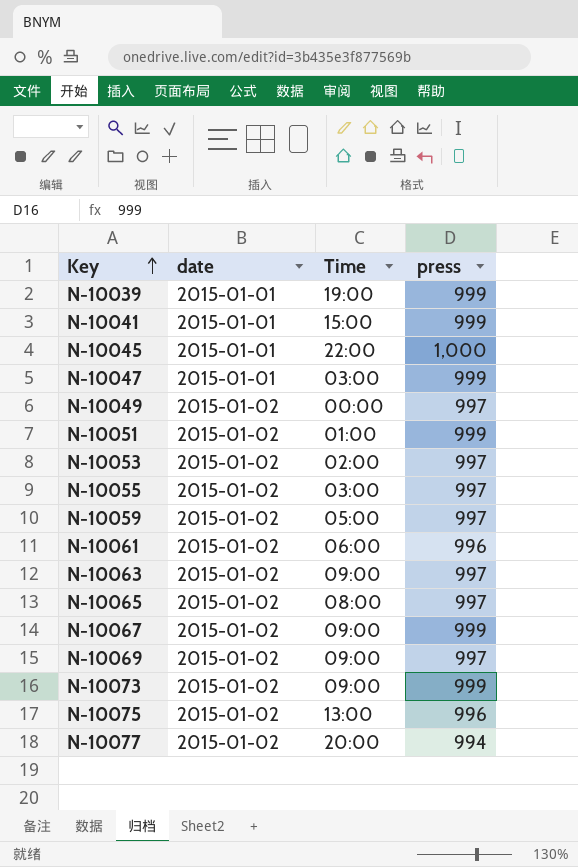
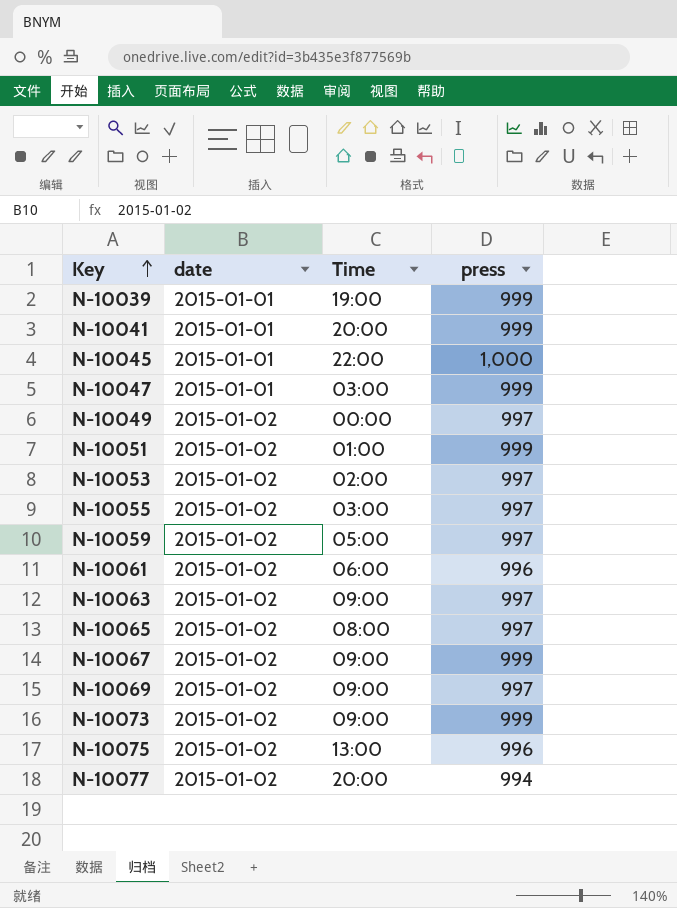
N-10041 | Time: 15:00 -> 20:00

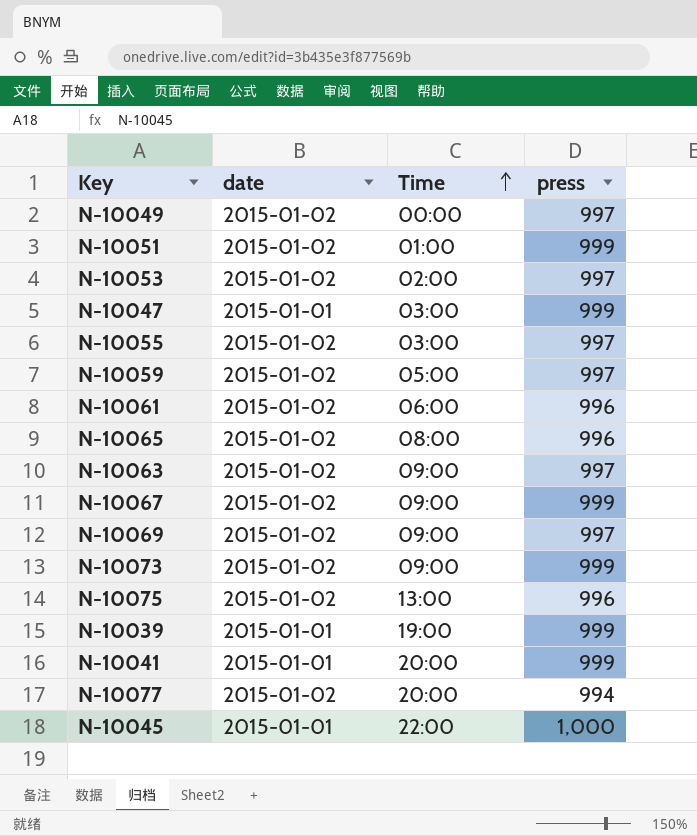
row order: Key ascending -> Time ascending
N-10065 | press: 997 -> 996

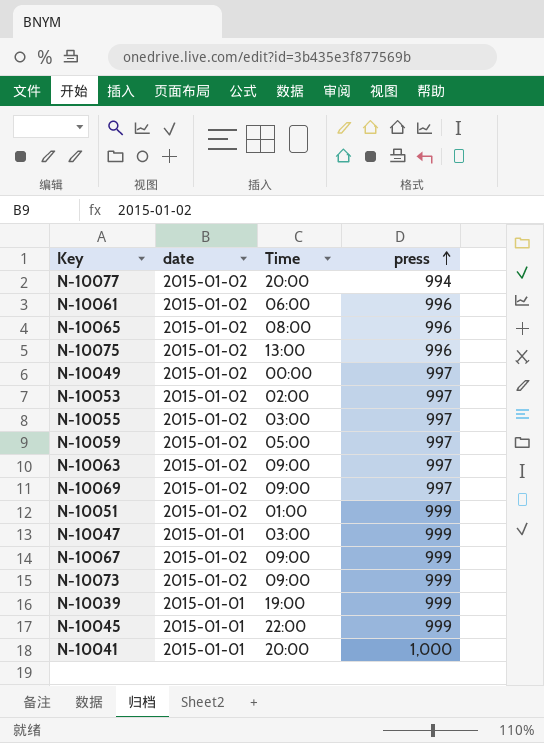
row order: Time ascending -> press ascending
N-10045 | press: 1,000 -> 999
N-10041 | press: 999 -> 1,000

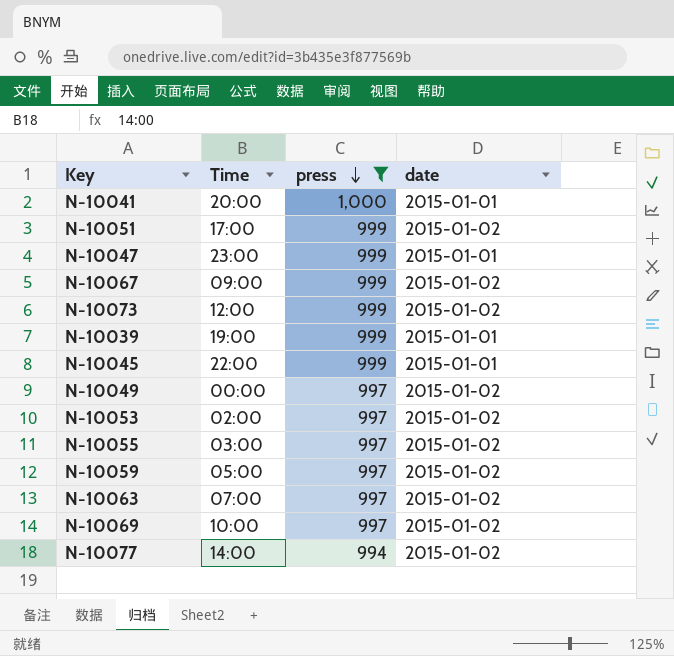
filter: none -> press != 996
row order: press ascending -> press descending
column date | position: 2 -> 4
N-10051 | Time: 01:00 -> 17:00
N-10047 | Time: 03:00 -> 23:00
N-10073 | Time: 09:00 -> 12:00
N-10063 | Time: 09:00 -> 07:00
N-10069 | Time: 09:00 -> 10:00
N-10077 | Time: 20:00 -> 14:00

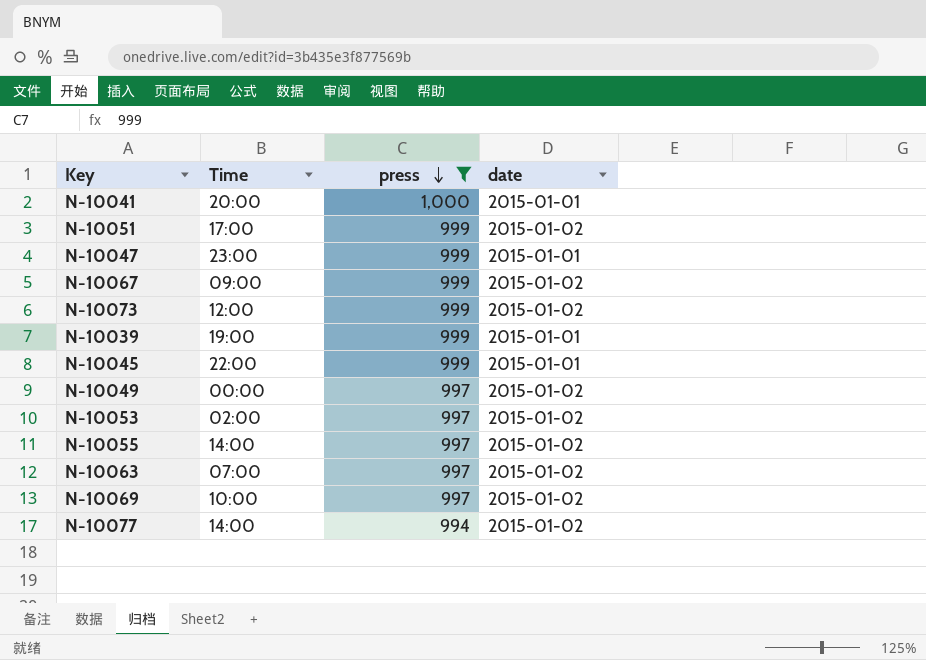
row N-10059: 05:00 | 997 | 2015-01-02 -> none
N-10055 | Time: 03:00 -> 14:00

